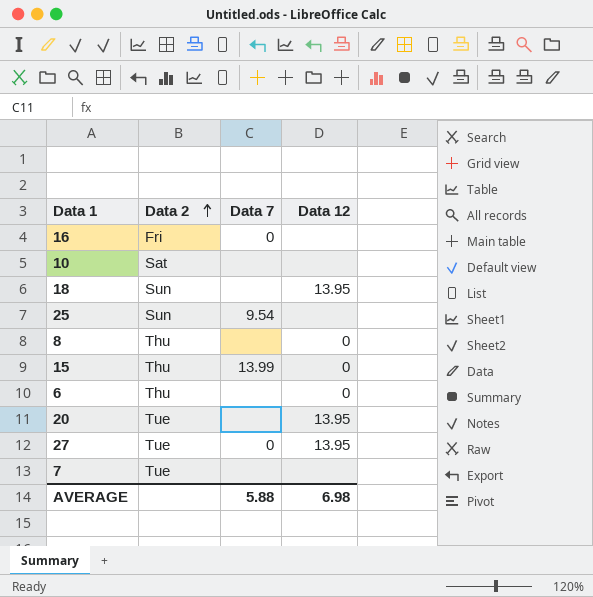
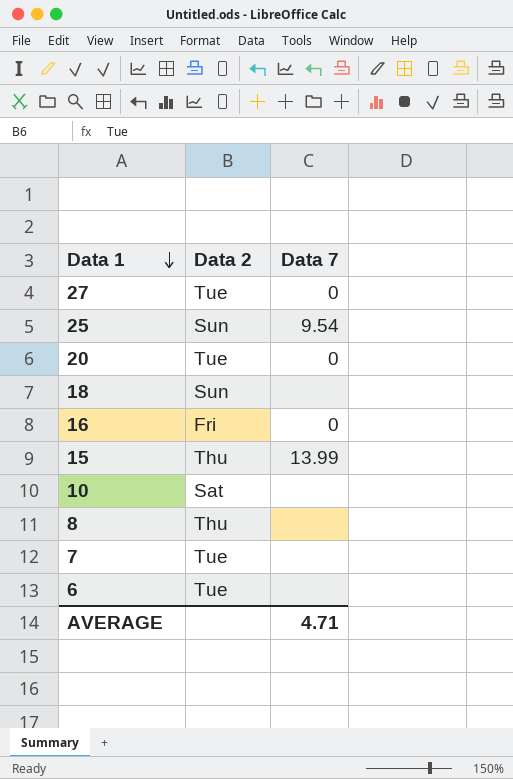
row order: Data 2 ascending -> Data 1 descending
column Data 12 | position: 4 -> none
20 | Data 7: none -> 0
6 | Data 2: Thu -> Tue
AVERAGE | Data 7: 5.88 -> 4.71

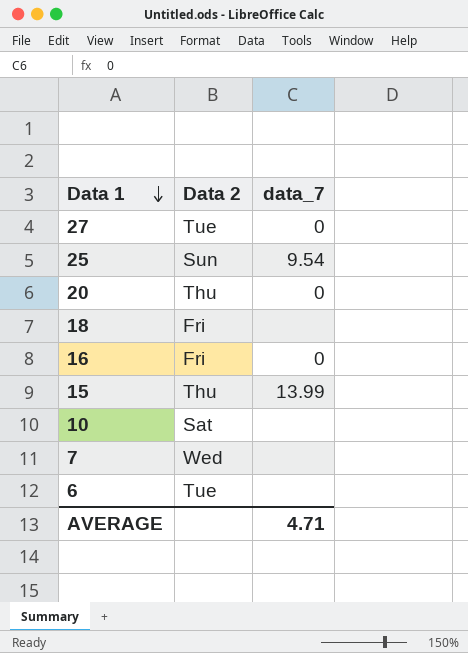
column name: Data 7 -> data_7
row 8: Thu | none -> none
20 | Data 2: Tue -> Thu
18 | Data 2: Sun -> Fri
7 | Data 2: Tue -> Wed

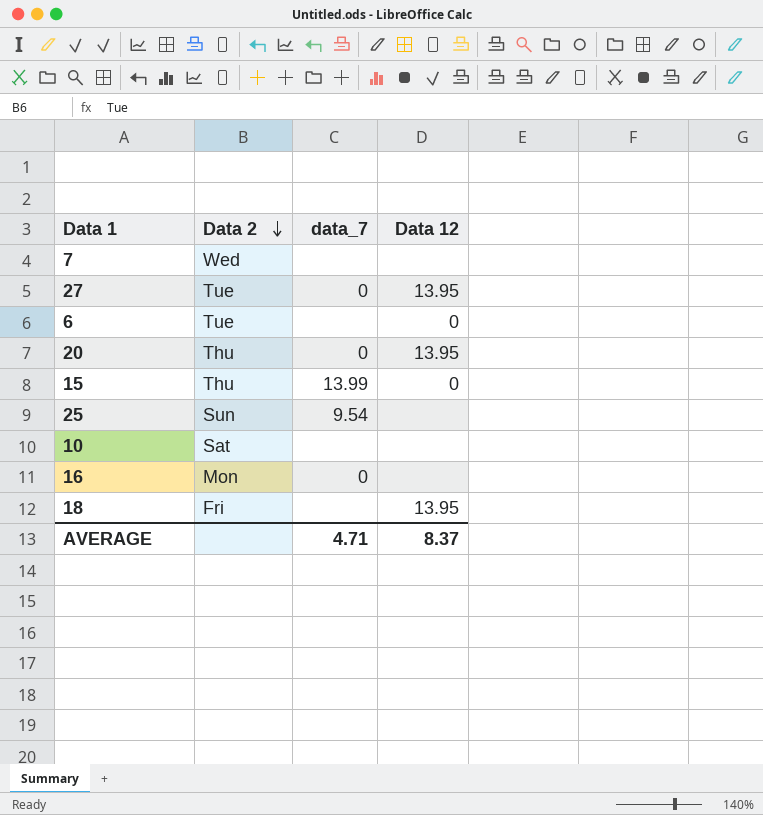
row order: Data 1 descending -> Data 2 descending
column Data 12 | position: none -> 4
16 | Data 2: Fri -> Mon

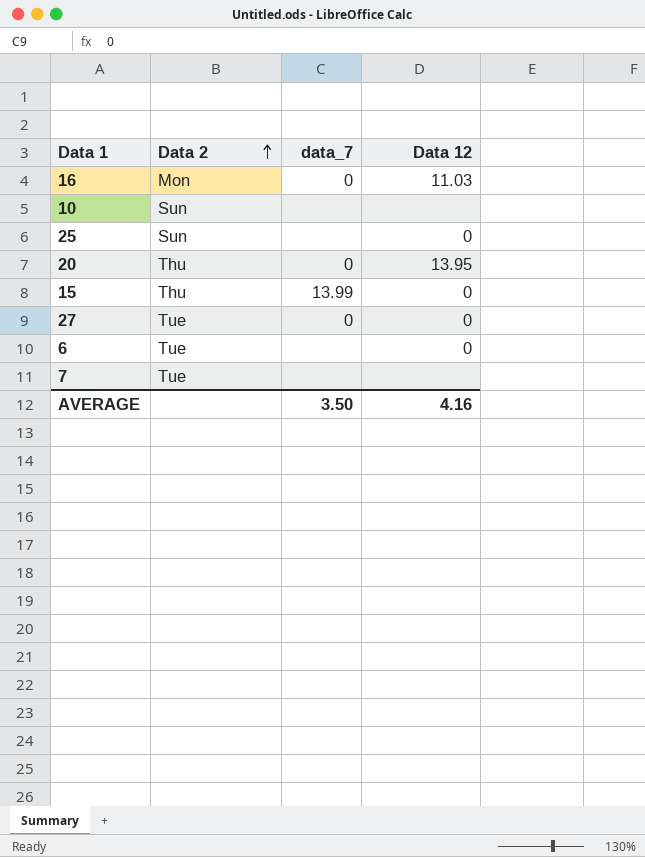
row order: Data 2 descending -> Data 2 ascending
row 18: Fri | none | 13.95 -> none
16 | Data 12: none -> 11.03
10 | Data 2: Sat -> Sun
25 | data_7: 9.54 -> none
25 | Data 12: none -> 0
27 | Data 12: 13.95 -> 0
7 | Data 2: Wed -> Tue
AVERAGE | data_7: 4.71 -> 3.50
AVERAGE | Data 12: 8.37 -> 4.16

